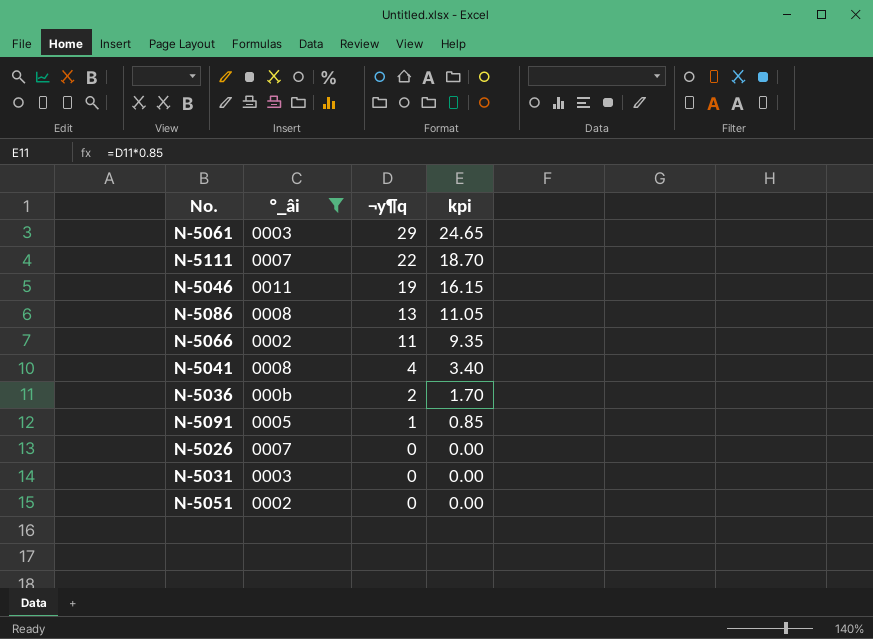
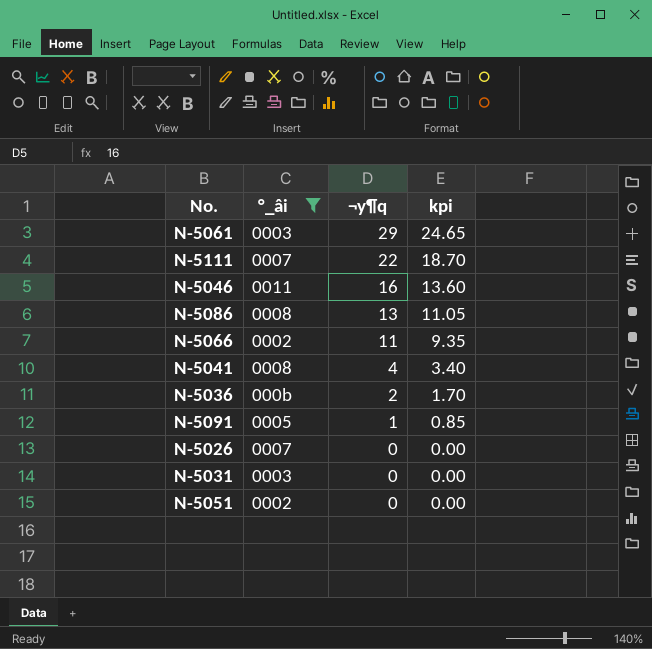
N-5046 | ¬y¶q: 19 -> 16
N-5046 | kpi: 16.15 -> 13.60

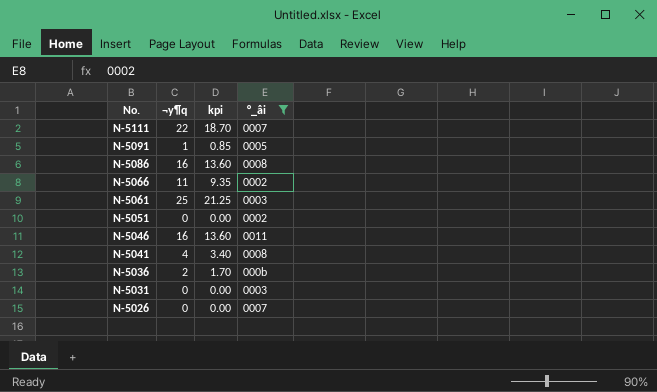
row order: ¬y¶q descending -> No. descending
column °_âi | position: 2 -> 4
N-5086 | ¬y¶q: 13 -> 16
N-5086 | kpi: 11.05 -> 13.60
N-5061 | ¬y¶q: 29 -> 25
N-5061 | kpi: 24.65 -> 21.25

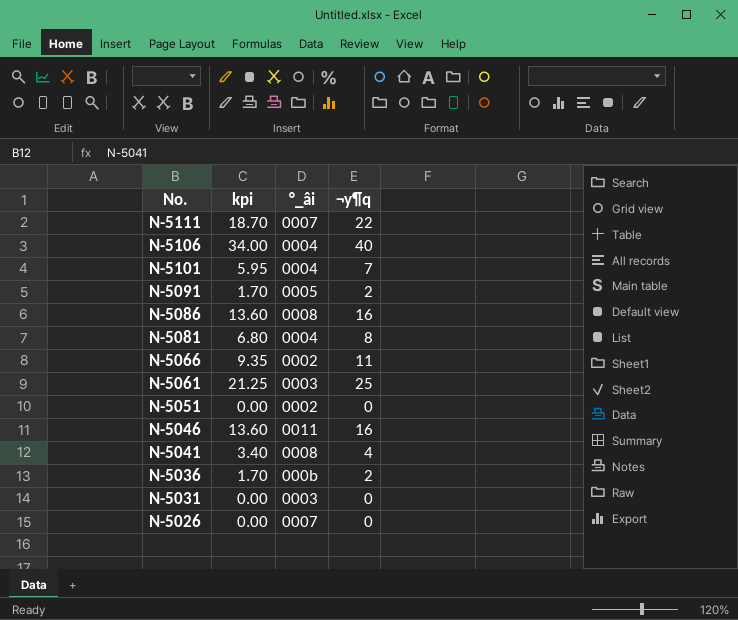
filter: °_âi != 0004 -> none
column ¬y¶q | position: 2 -> 4
N-5091 | kpi: 0.85 -> 1.70
N-5091 | ¬y¶q: 1 -> 2

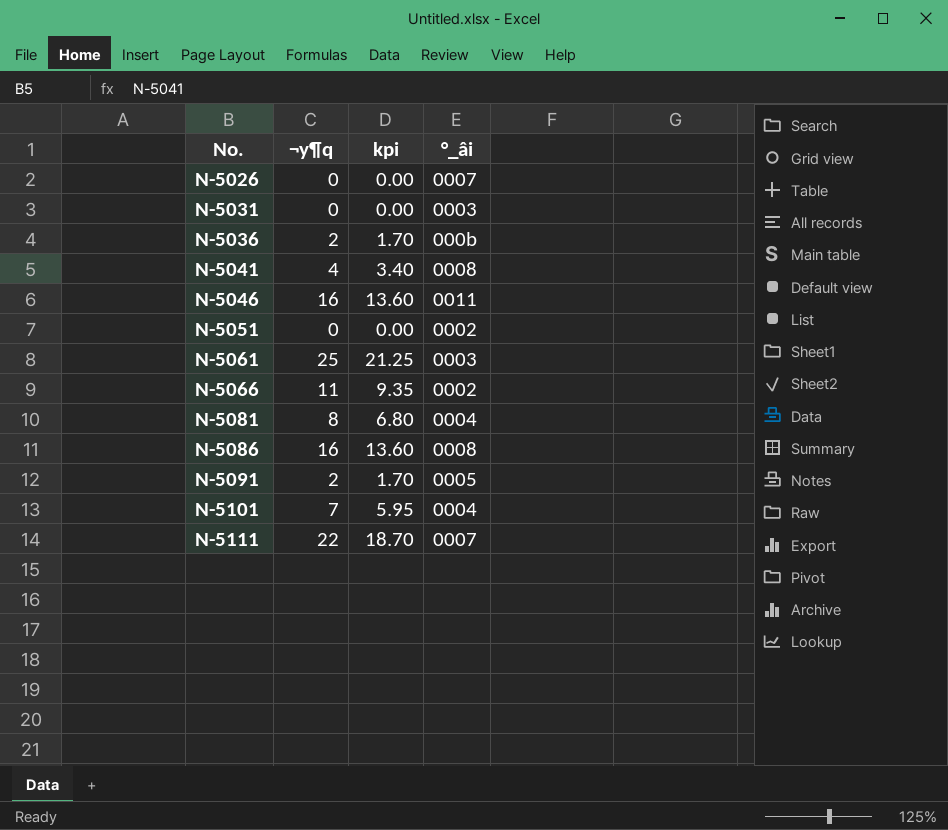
row order: No. descending -> No. ascending
column ¬y¶q | position: 4 -> 2
row N-5106: 34.00 | 0004 | 40 -> none

